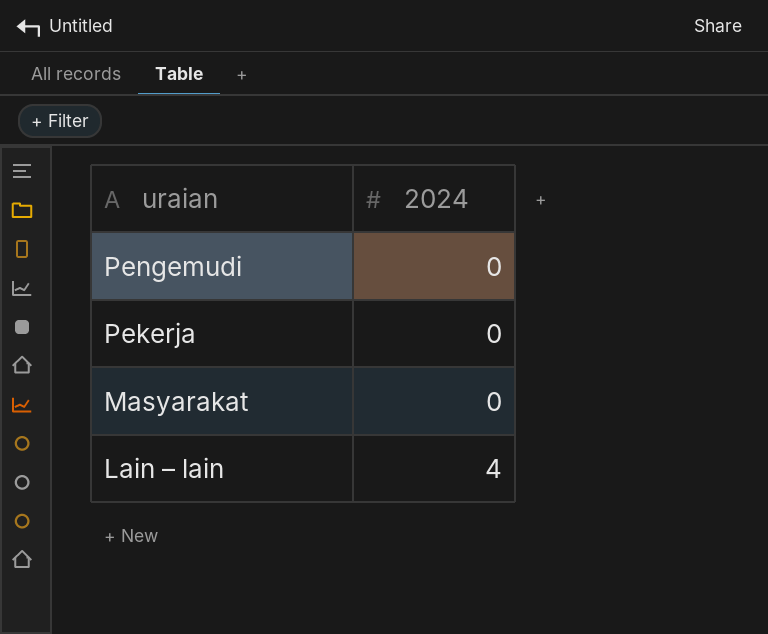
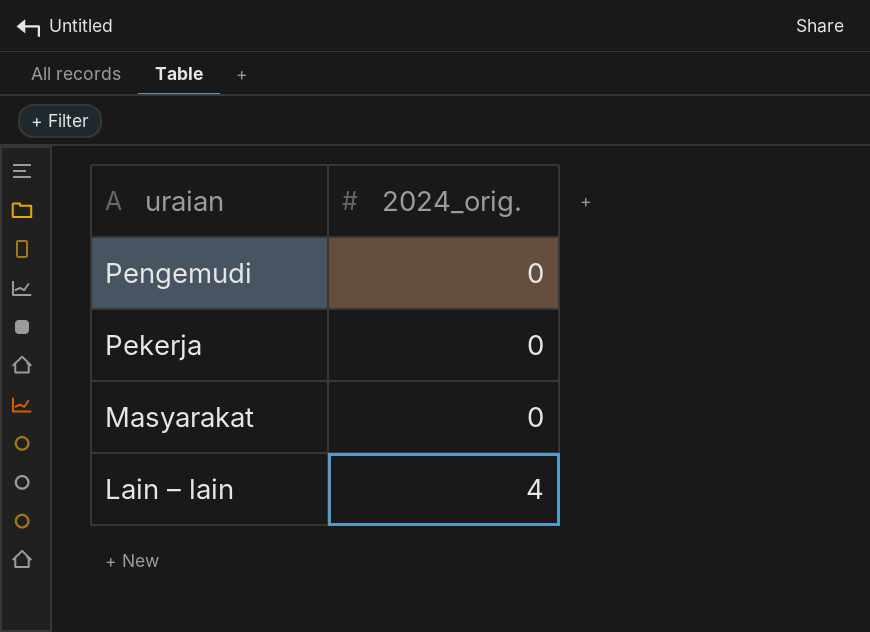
column name: 2024 -> 2024_orig.

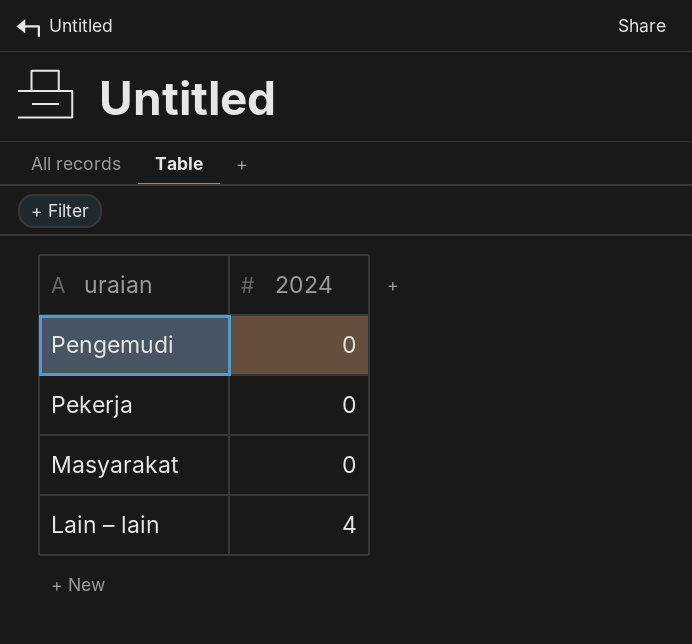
column name: 2024_orig. -> 2024

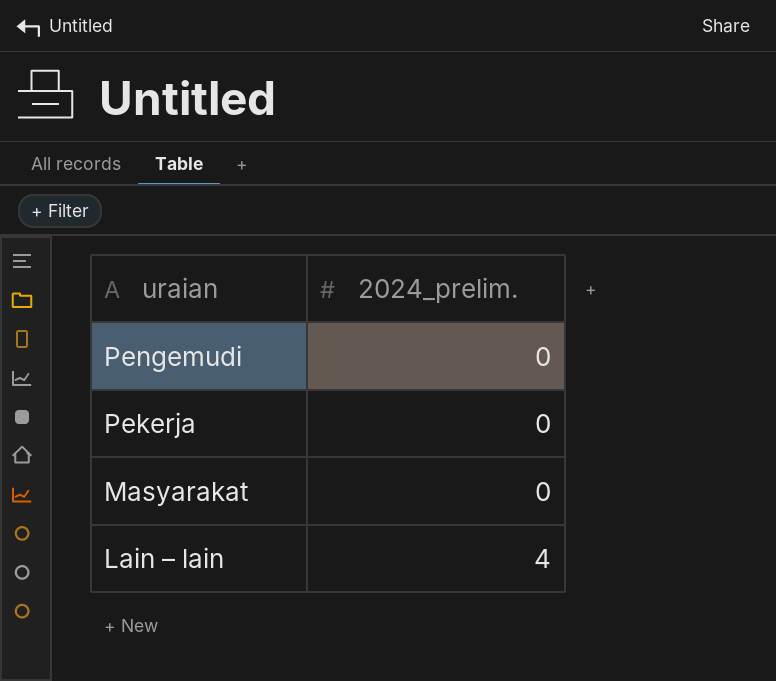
column name: 2024 -> 2024_prelim.

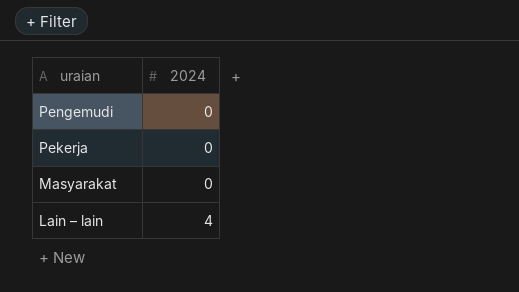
column name: 2024_prelim. -> 2024

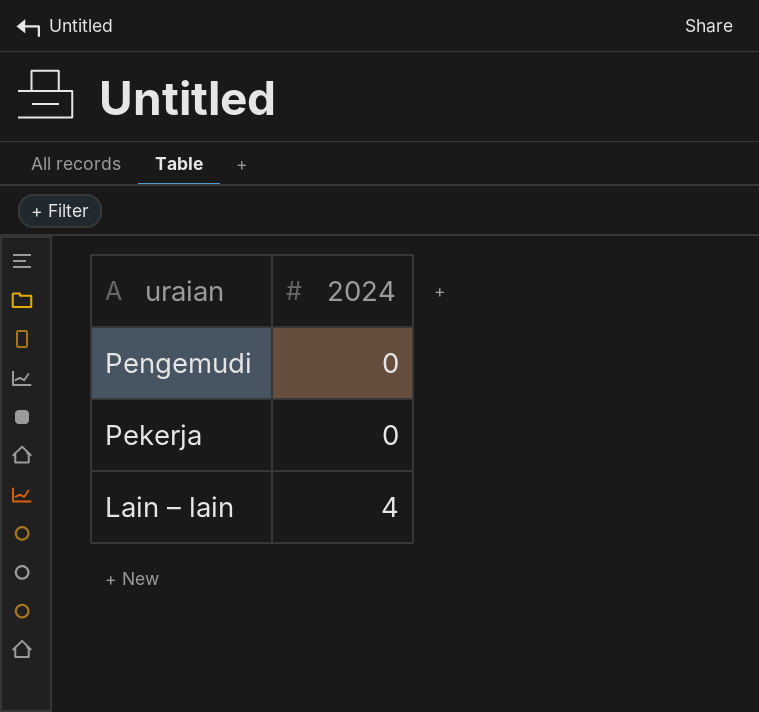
row Masyarakat: 0 -> none

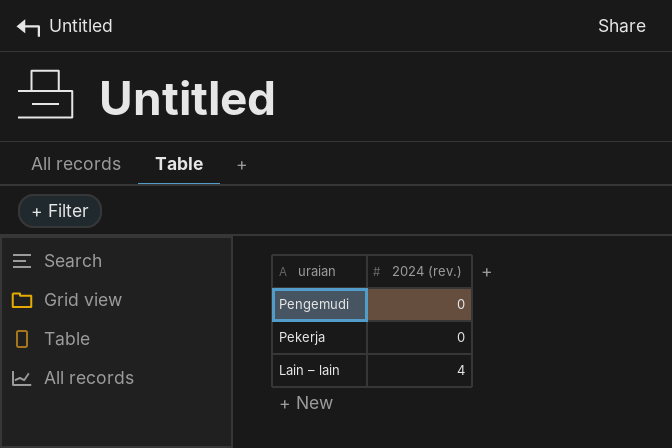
column name: 2024 -> 2024 (rev.)

